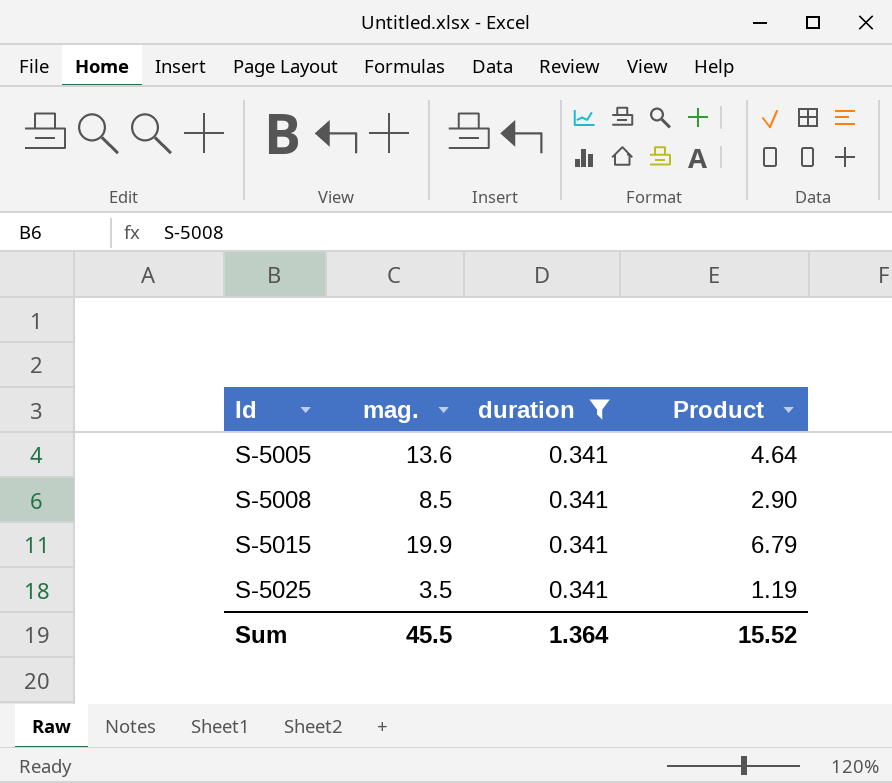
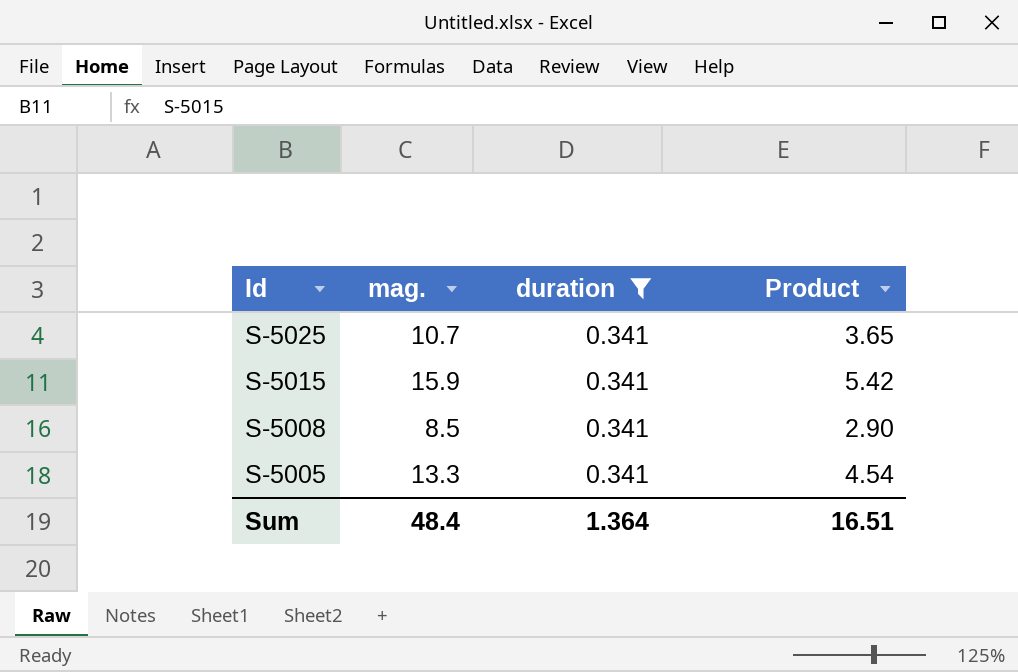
row order: Id ascending -> Id descending
S-5025 | mag.: 3.5 -> 10.7
S-5025 | Product: 1.19 -> 3.65
S-5015 | mag.: 19.9 -> 15.9
S-5015 | Product: 6.79 -> 5.42
S-5005 | mag.: 13.6 -> 13.3
S-5005 | Product: 4.64 -> 4.54
Sum | mag.: 45.5 -> 48.4
Sum | Product: 15.52 -> 16.51

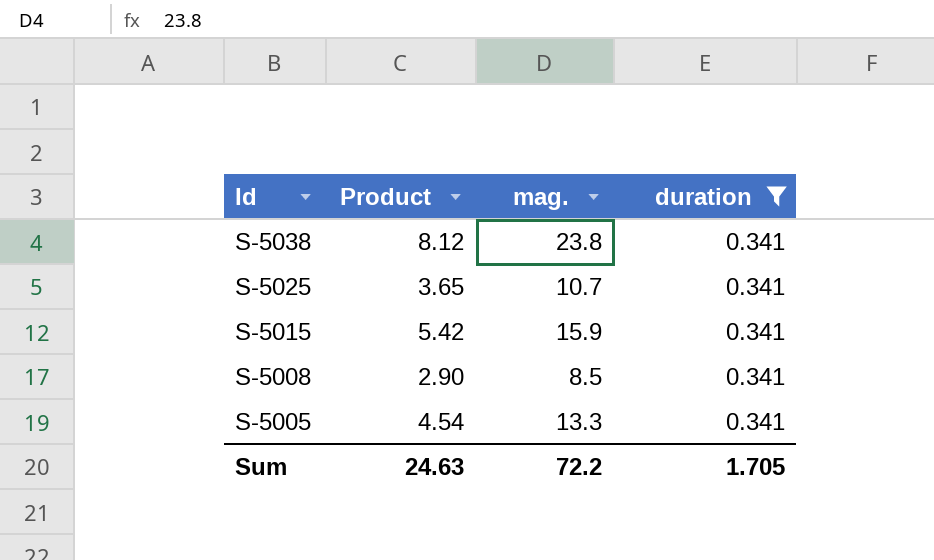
column Product | position: 4 -> 2
row S-5038: none -> 8.12 | 23.8 | 0.341
Sum | Product: 16.51 -> 24.63
Sum | mag.: 48.4 -> 72.2
Sum | duration: 1.364 -> 1.705

